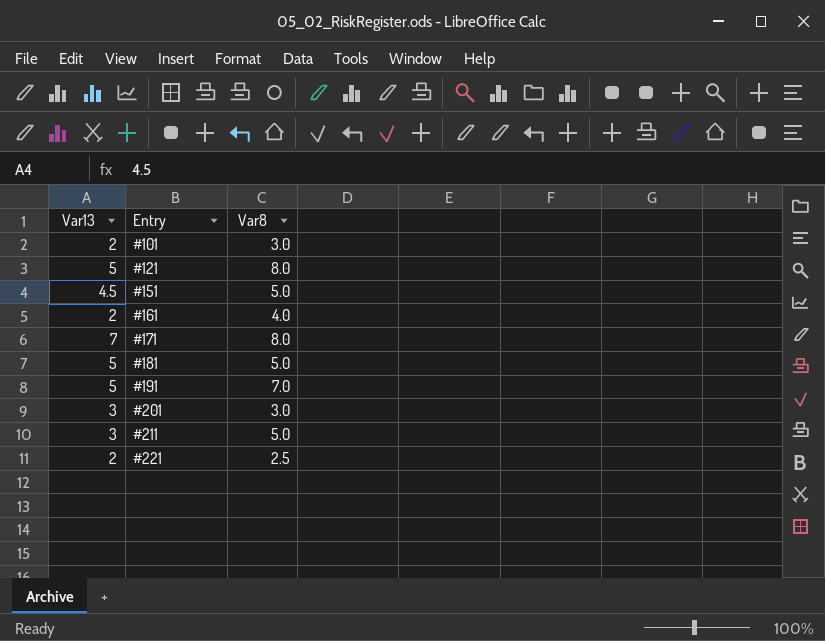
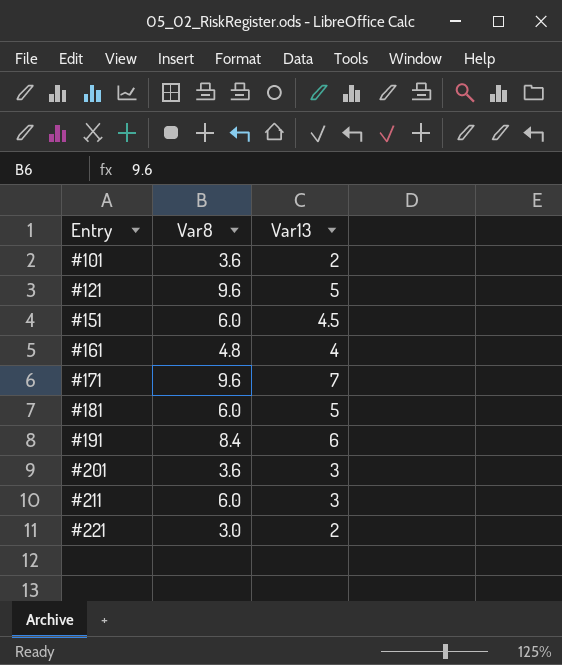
column Var13 | position: 1 -> 3
#101 | Var8: 3.0 -> 3.6
#121 | Var8: 8.0 -> 9.6
#151 | Var8: 5.0 -> 6.0
#161 | Var8: 4.0 -> 4.8
#161 | Var13: 2 -> 4
#171 | Var8: 8.0 -> 9.6
#181 | Var8: 5.0 -> 6.0
#191 | Var8: 7.0 -> 8.4
#191 | Var13: 5 -> 6
#201 | Var8: 3.0 -> 3.6
#211 | Var8: 5.0 -> 6.0
#221 | Var8: 2.5 -> 3.0

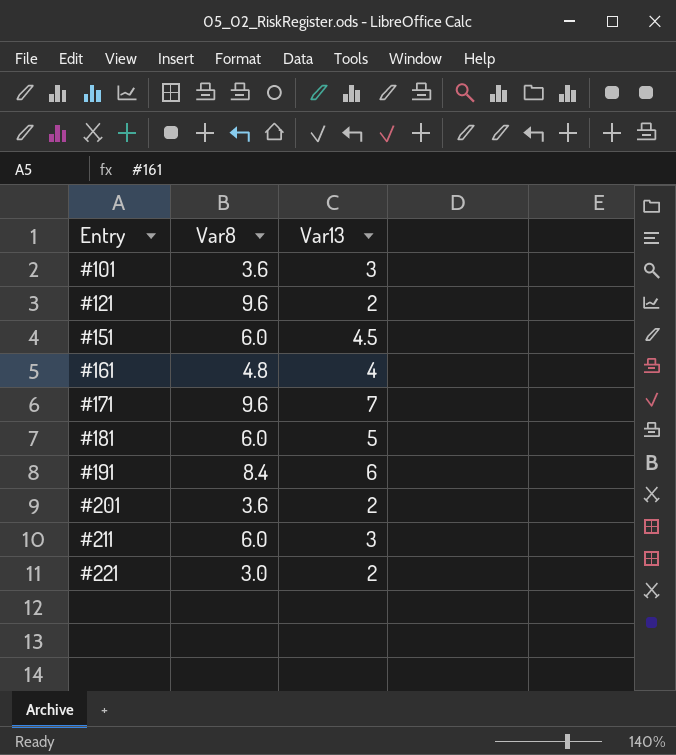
#101 | Var13: 2 -> 3
#121 | Var13: 5 -> 2
#201 | Var13: 3 -> 2

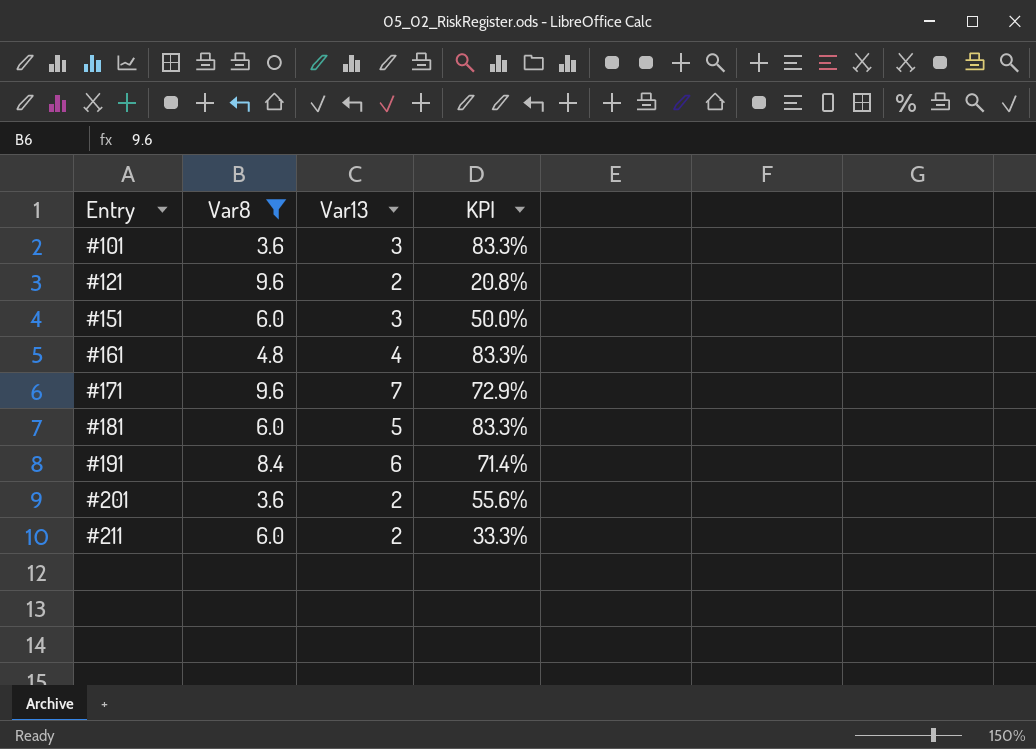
filter: none -> Var8 != 3.0
column KPI | formula: none -> [Var13] / [Var8]
#151 | Var13: 4.5 -> 3
#211 | Var13: 3 -> 2

